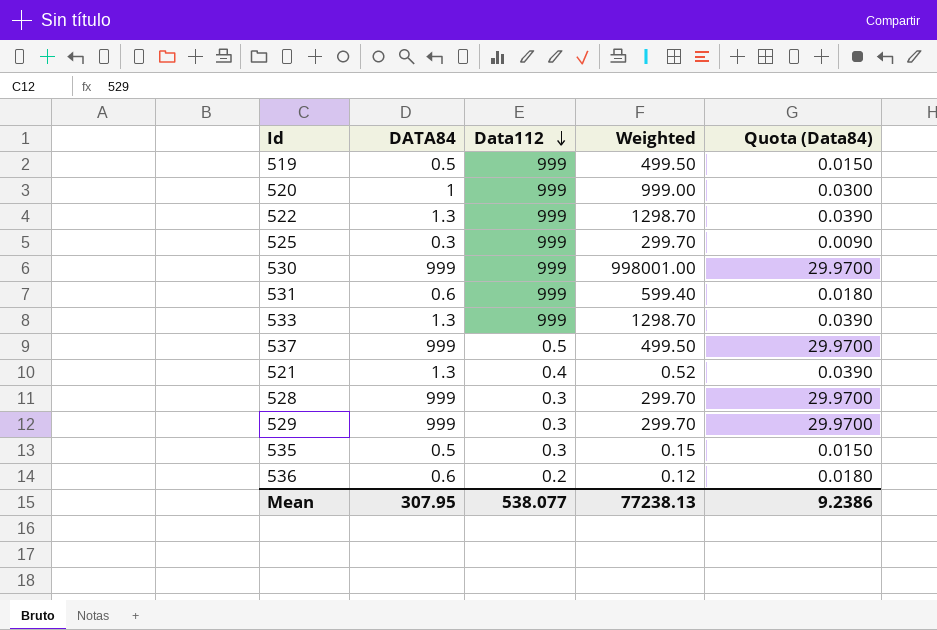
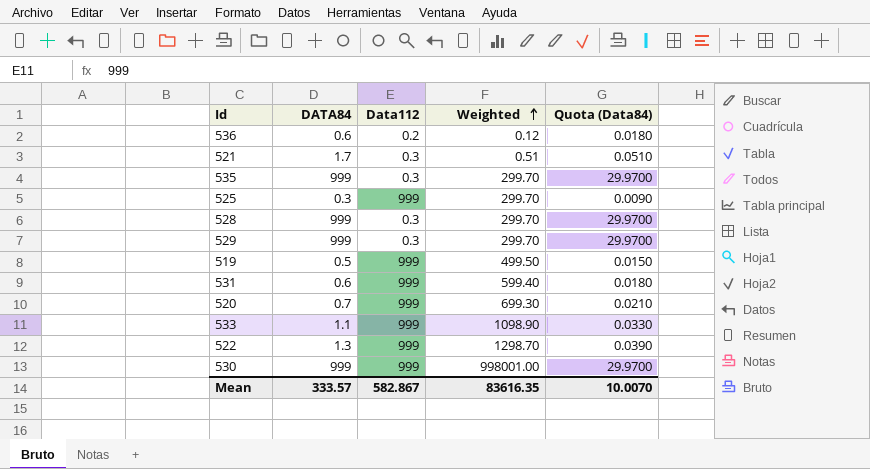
row order: Data112 descending -> Weighted ascending
row 537: 999 | 0.5 | 499.50 | 29.9700 -> none
521 | DATA84: 1.3 -> 1.7
521 | Data112: 0.4 -> 0.3
521 | Weighted: 0.52 -> 0.51
521 | Quota (Data84): 0.0390 -> 0.0510
535 | DATA84: 0.5 -> 999
535 | Weighted: 0.15 -> 299.70
535 | Quota (Data84): 0.0150 -> 29.9700
520 | DATA84: 1 -> 0.7
520 | Weighted: 999.00 -> 699.30
520 | Quota (Data84): 0.0300 -> 0.0210
533 | DATA84: 1.3 -> 1.1
533 | Weighted: 1298.70 -> 1098.90
533 | Quota (Data84): 0.0390 -> 0.0330
Mean | DATA84: 307.95 -> 333.57
Mean | Data112: 538.077 -> 582.867
Mean | Weighted: 77238.13 -> 83616.35
Mean | Quota (Data84): 9.2386 -> 10.0070

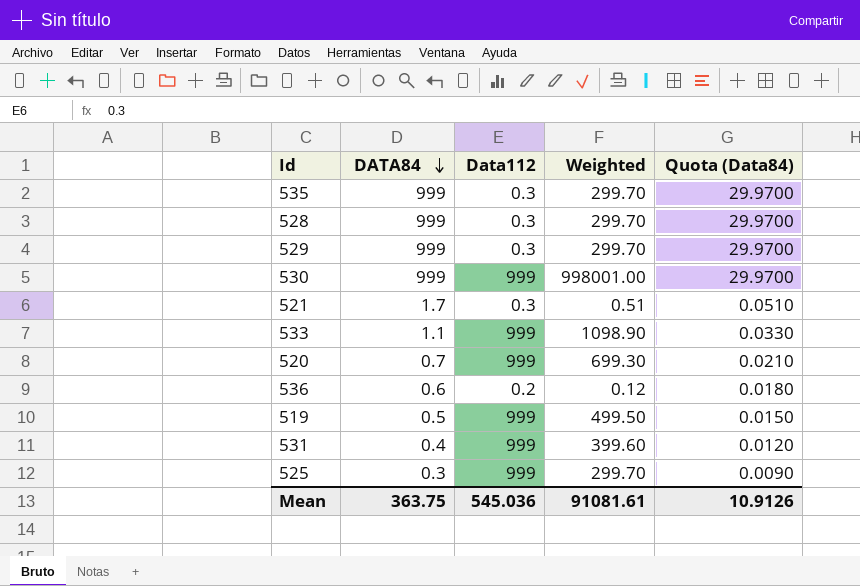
row order: Weighted ascending -> DATA84 descending
row 522: 1.3 | 999 | 1298.70 | 0.0390 -> none
531 | DATA84: 0.6 -> 0.4
531 | Weighted: 599.40 -> 399.60
531 | Quota (Data84): 0.0180 -> 0.0120
Mean | DATA84: 333.57 -> 363.75
Mean | Data112: 582.867 -> 545.036
Mean | Weighted: 83616.35 -> 91081.61
Mean | Quota (Data84): 10.0070 -> 10.9126

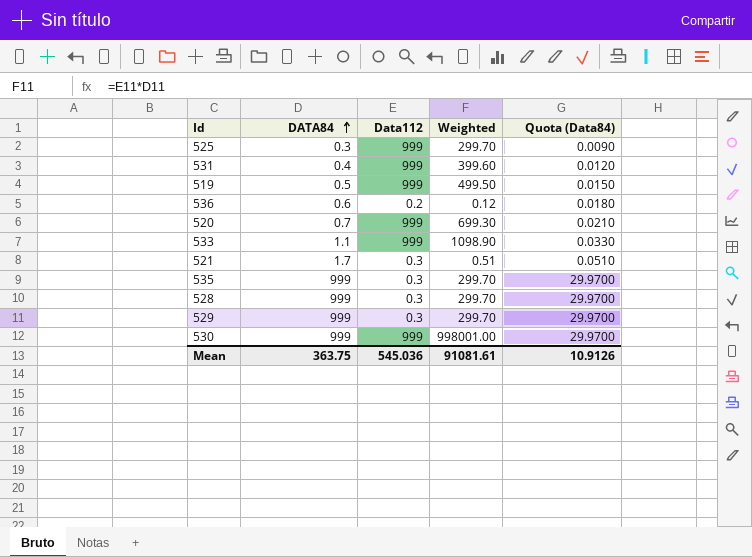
row order: DATA84 descending -> DATA84 ascending

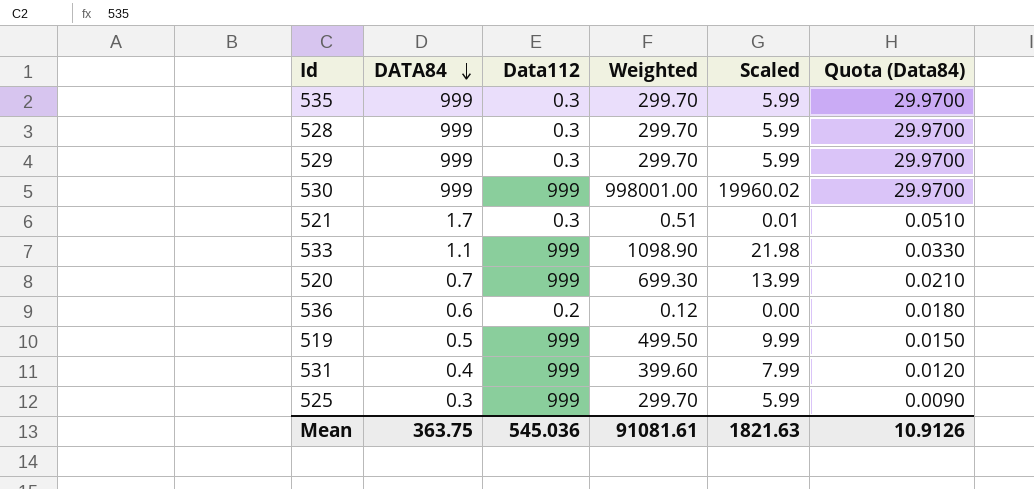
row order: DATA84 ascending -> DATA84 descending
column Scaled | formula: none -> [Weighted] * 0.02

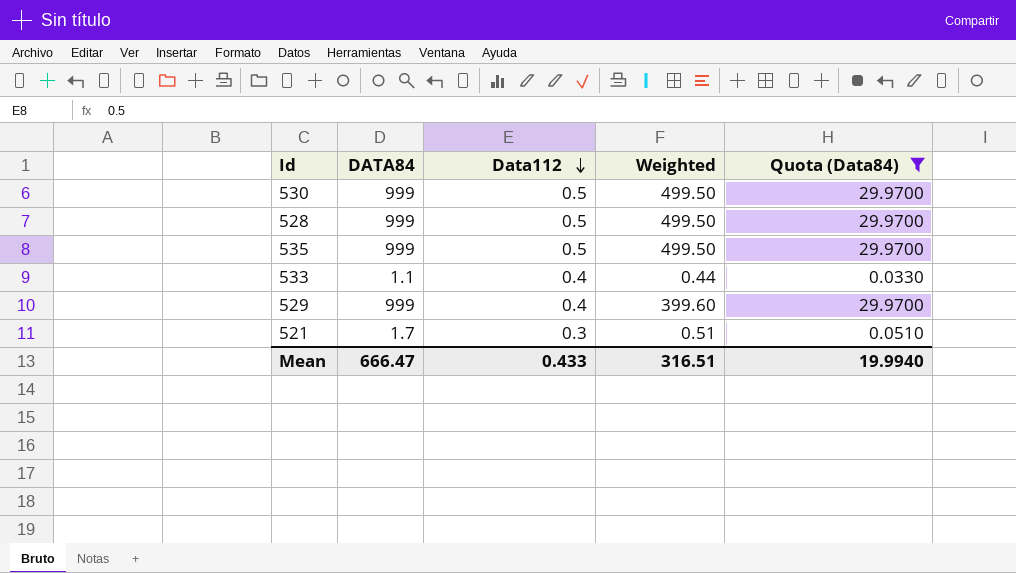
filter: none -> Quota (Data84) >= 0.0330
row order: DATA84 descending -> Data112 descending
column Scaled | formula: [Weighted] * 0.02 -> none
530 | Data112: 999 -> 0.5
530 | Weighted: 998001.00 -> 499.50
528 | Data112: 0.3 -> 0.5
528 | Weighted: 299.70 -> 499.50
535 | Data112: 0.3 -> 0.5
535 | Weighted: 299.70 -> 499.50
533 | Data112: 999 -> 0.4
533 | Weighted: 1098.90 -> 0.44
529 | Data112: 0.3 -> 0.4
529 | Weighted: 299.70 -> 399.60
Mean | DATA84: 363.75 -> 666.47
Mean | Data112: 545.036 -> 0.433
Mean | Weighted: 91081.61 -> 316.51
Mean | Quota (Data84): 10.9126 -> 19.9940

